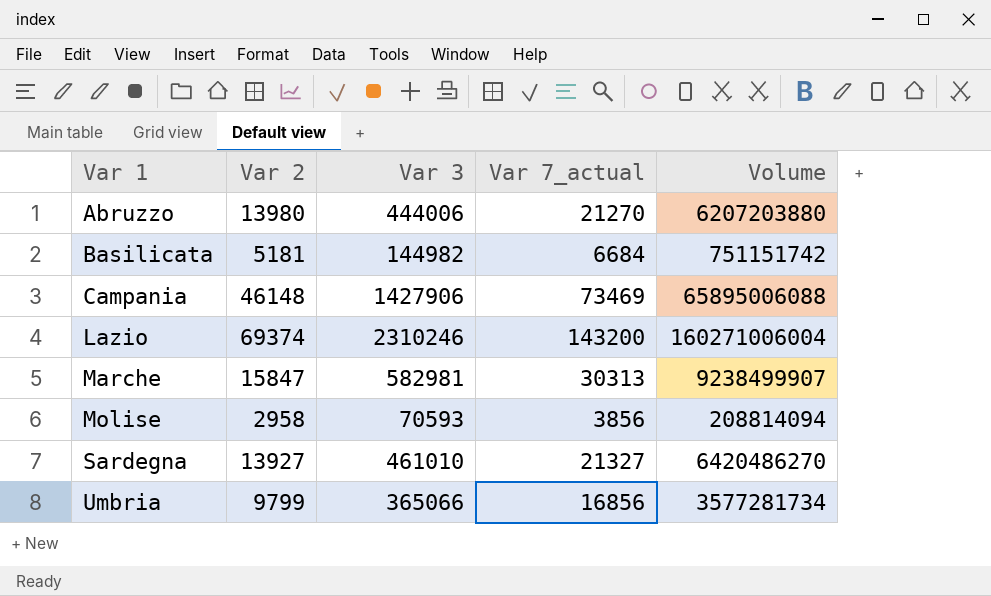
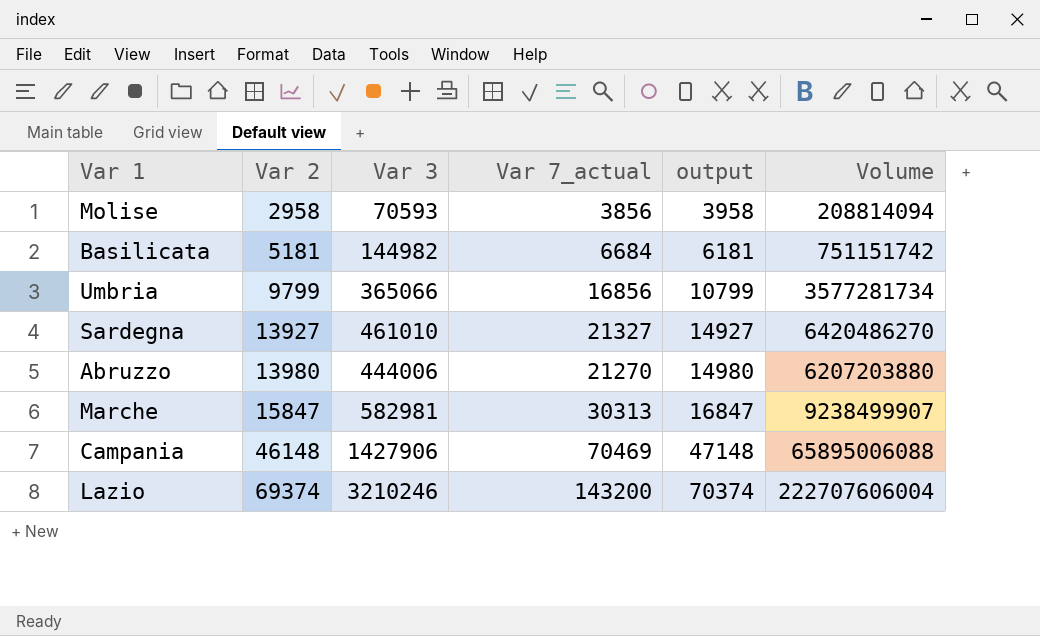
row order: Var 1 ascending -> Var 2 ascending
column output | formula: none -> [Var 2] + 1000
Campania | Var 7_actual: 73469 -> 70469
Lazio | Var 3: 2310246 -> 3210246
Lazio | Volume: 160271006004 -> 222707606004

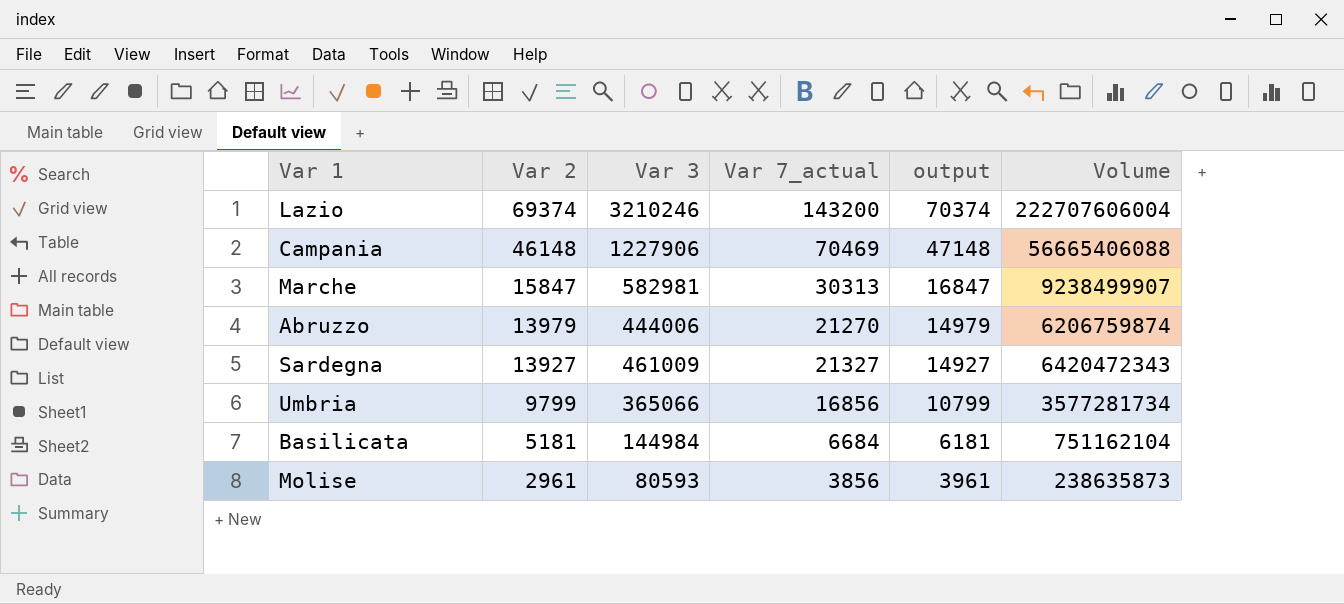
row order: Var 2 ascending -> Var 2 descending
Campania | Var 3: 1427906 -> 1227906
Campania | Volume: 65895006088 -> 56665406088
Abruzzo | Var 2: 13980 -> 13979
Abruzzo | output: 14980 -> 14979
Abruzzo | Volume: 6207203880 -> 6206759874
Sardegna | Var 3: 461010 -> 461009
Sardegna | Volume: 6420486270 -> 6420472343
Basilicata | Var 3: 144982 -> 144984
Basilicata | Volume: 751151742 -> 751162104
Molise | Var 2: 2958 -> 2961
Molise | Var 3: 70593 -> 80593
Molise | output: 3958 -> 3961
Molise | Volume: 208814094 -> 238635873

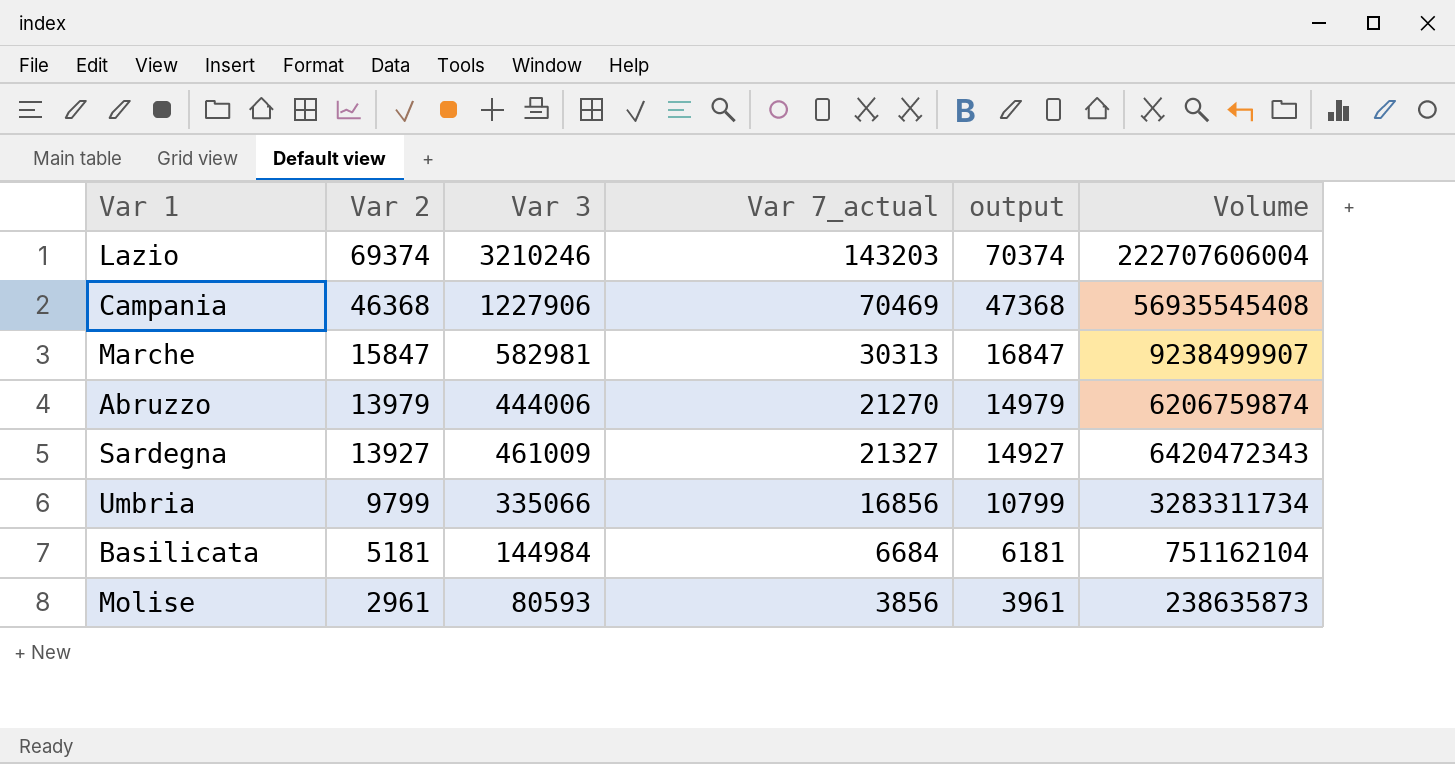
Lazio | Var 7_actual: 143200 -> 143203
Campania | Var 2: 46148 -> 46368
Campania | output: 47148 -> 47368
Campania | Volume: 56665406088 -> 56935545408
Umbria | Var 3: 365066 -> 335066
Umbria | Volume: 3577281734 -> 3283311734

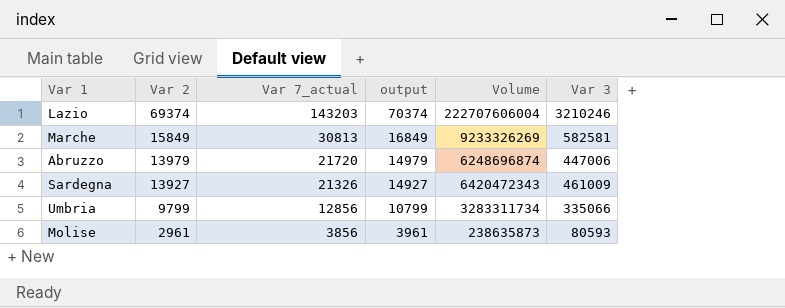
column Var 3 | position: 3 -> 6
row Campania: 46368 | 1227906 | 70469 | 47368 | 56935545408 -> none
row Basilicata: 5181 | 144984 | 6684 | 6181 | 751162104 -> none
Marche | Var 2: 15847 -> 15849
Marche | Var 7_actual: 30313 -> 30813
Marche | output: 16847 -> 16849
Marche | Volume: 9238499907 -> 9233326269
Marche | Var 3: 582981 -> 582581
Abruzzo | Var 7_actual: 21270 -> 21720
Abruzzo | Volume: 6206759874 -> 6248696874
Abruzzo | Var 3: 444006 -> 447006
Sardegna | Var 7_actual: 21327 -> 21326
Umbria | Var 7_actual: 16856 -> 12856

